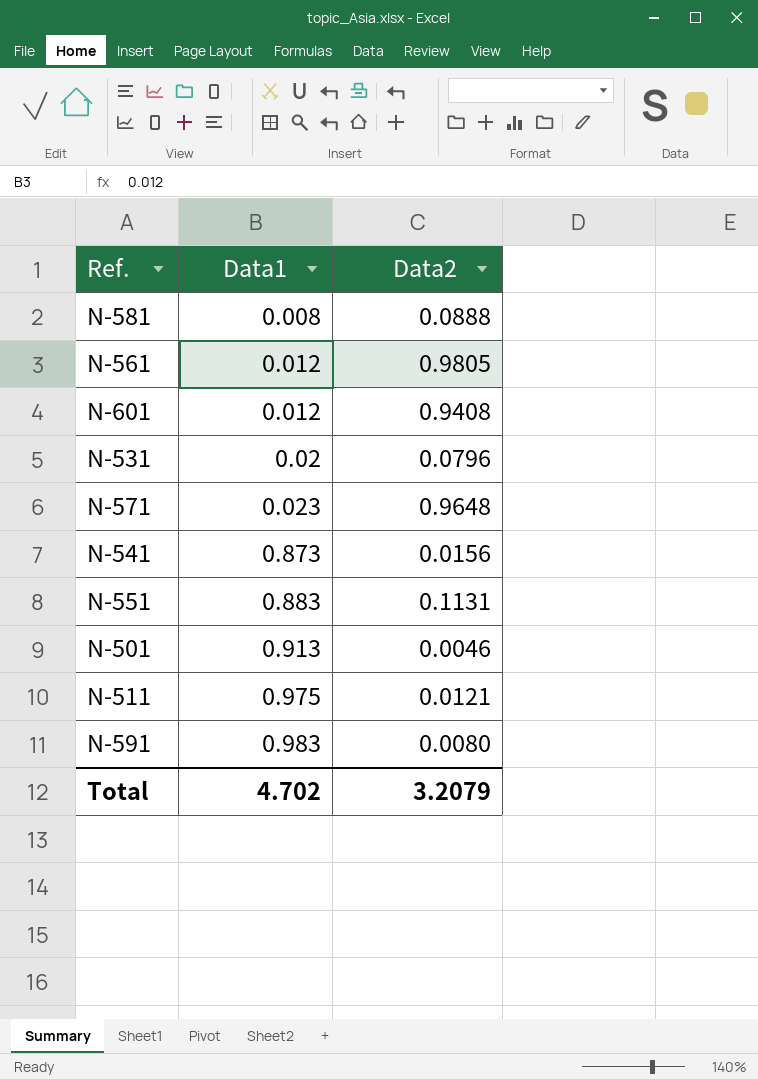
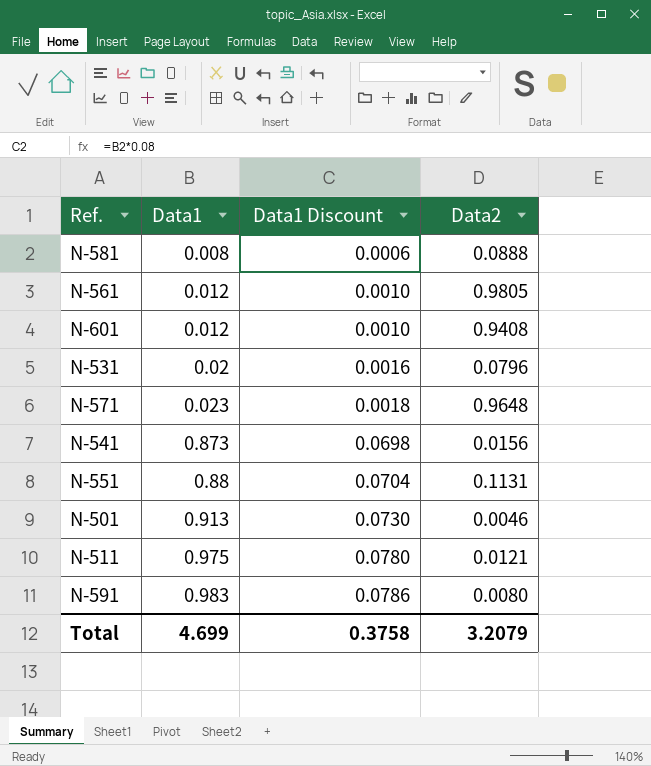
column Data1 Discount | formula: none -> [Data1] * 0.08
N-551 | Data1: 0.883 -> 0.88
Total | Data1: 4.702 -> 4.699

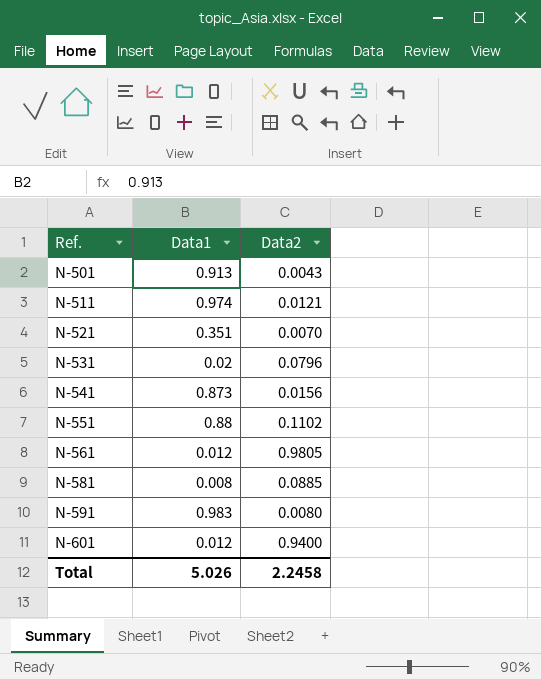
row order: Data1 ascending -> Ref. ascending
column Data1 Discount | formula: [Data1] * 0.08 -> none
row N-571: 0.023 | 0.0018 | 0.9648 -> none
N-501 | Data2: 0.0046 -> 0.0043
N-511 | Data1: 0.975 -> 0.974
row N-521: none -> 0.351 | 0.0070
N-551 | Data2: 0.1131 -> 0.1102
N-581 | Data2: 0.0888 -> 0.0885
N-601 | Data2: 0.9408 -> 0.9400
Total | Data1: 4.699 -> 5.026
Total | Data2: 3.2079 -> 2.2458

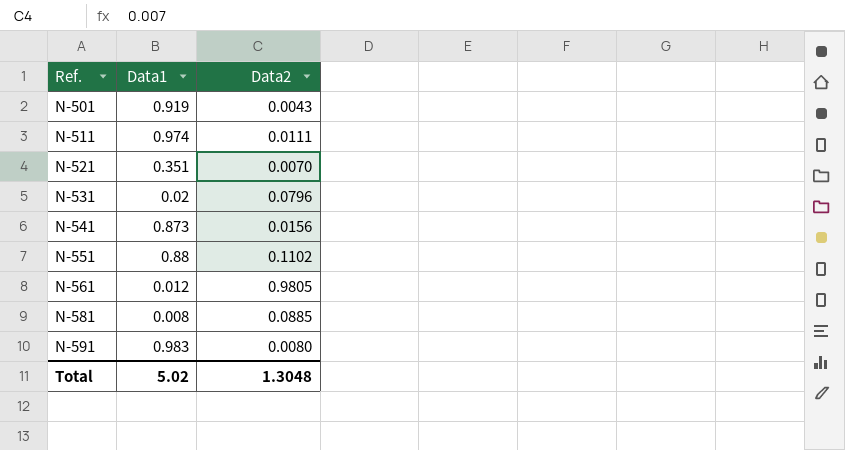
row N-601: 0.012 | 0.9400 -> none
N-501 | Data1: 0.913 -> 0.919
N-511 | Data2: 0.0121 -> 0.0111
Total | Data1: 5.026 -> 5.02
Total | Data2: 2.2458 -> 1.3048

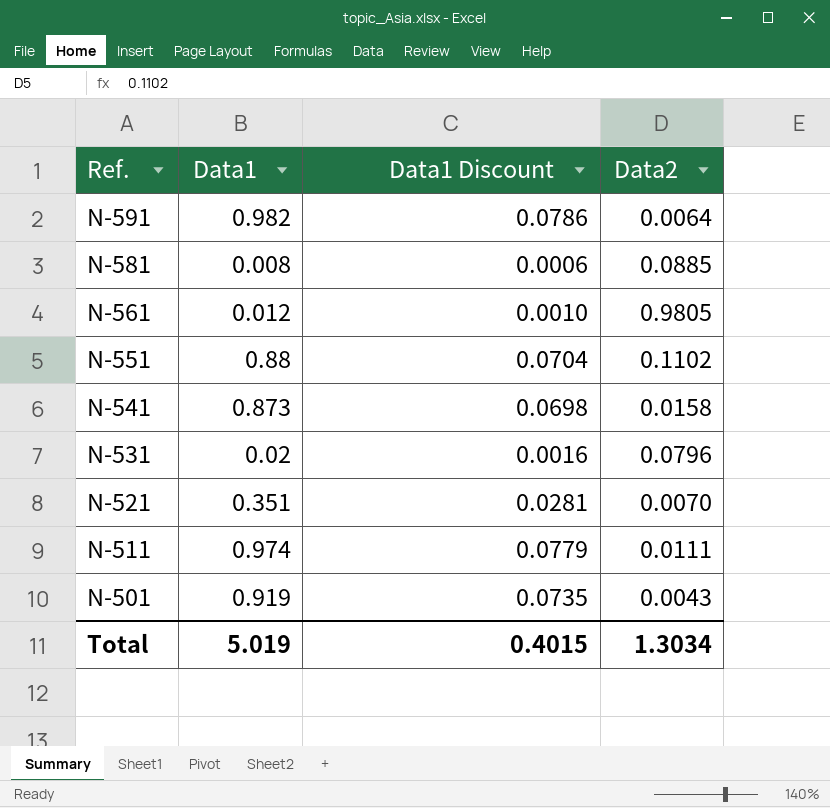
row order: Ref. ascending -> Ref. descending
column Data1 Discount | formula: none -> [Data1] * 0.08
N-591 | Data1: 0.983 -> 0.982
N-591 | Data2: 0.0080 -> 0.0064
N-541 | Data2: 0.0156 -> 0.0158
Total | Data1: 5.02 -> 5.019
Total | Data2: 1.3048 -> 1.3034

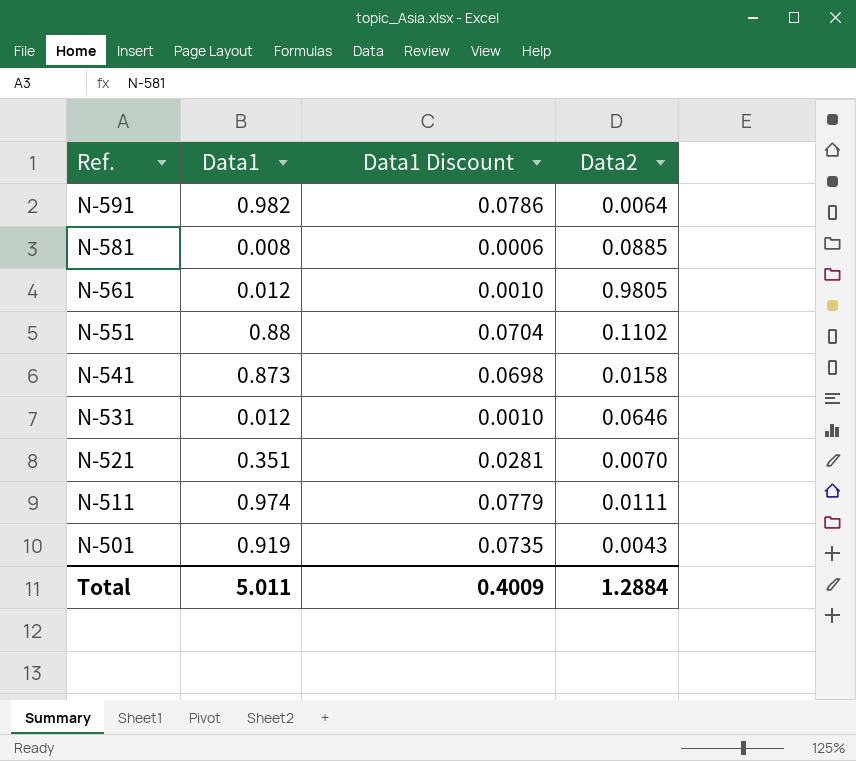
N-531 | Data1: 0.02 -> 0.012
N-531 | Data1 Discount: 0.0016 -> 0.0010
N-531 | Data2: 0.0796 -> 0.0646
Total | Data1: 5.019 -> 5.011
Total | Data1 Discount: 0.4015 -> 0.4009
Total | Data2: 1.3034 -> 1.2884

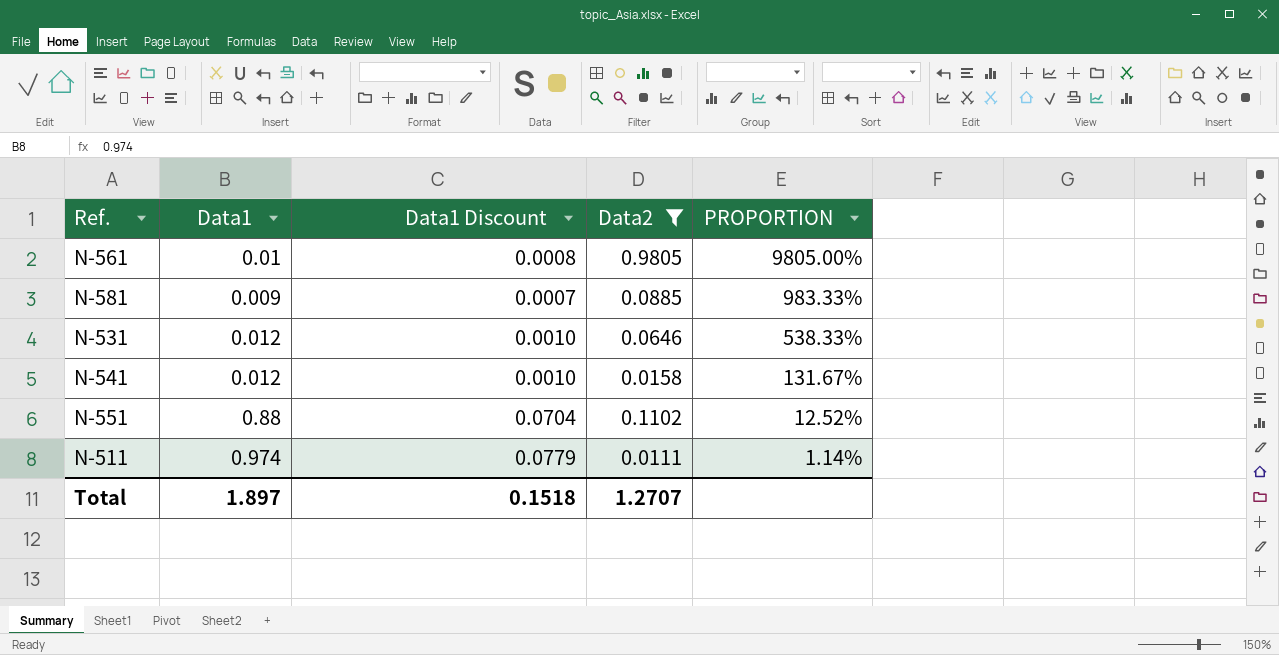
filter: none -> Data2 >= 0.0111
row order: Ref. descending -> PROPORTION descending
column PROPORTION | formula: none -> [Data2] / [Data1]
N-561 | Data1: 0.012 -> 0.01
N-561 | Data1 Discount: 0.0010 -> 0.0008
N-581 | Data1: 0.008 -> 0.009
N-581 | Data1 Discount: 0.0006 -> 0.0007
N-541 | Data1: 0.873 -> 0.012
N-541 | Data1 Discount: 0.0698 -> 0.0010
Total | Data1: 5.011 -> 1.897
Total | Data1 Discount: 0.4009 -> 0.1518
Total | Data2: 1.2884 -> 1.2707

